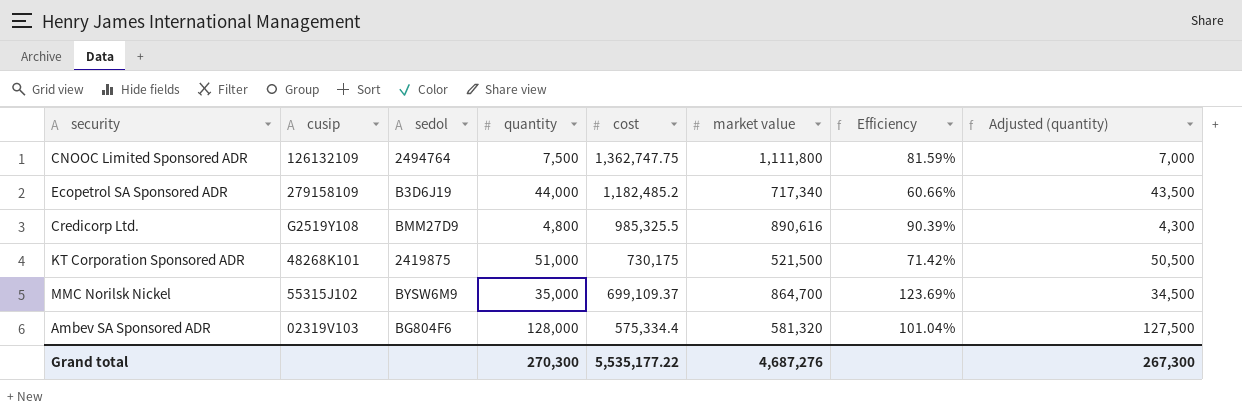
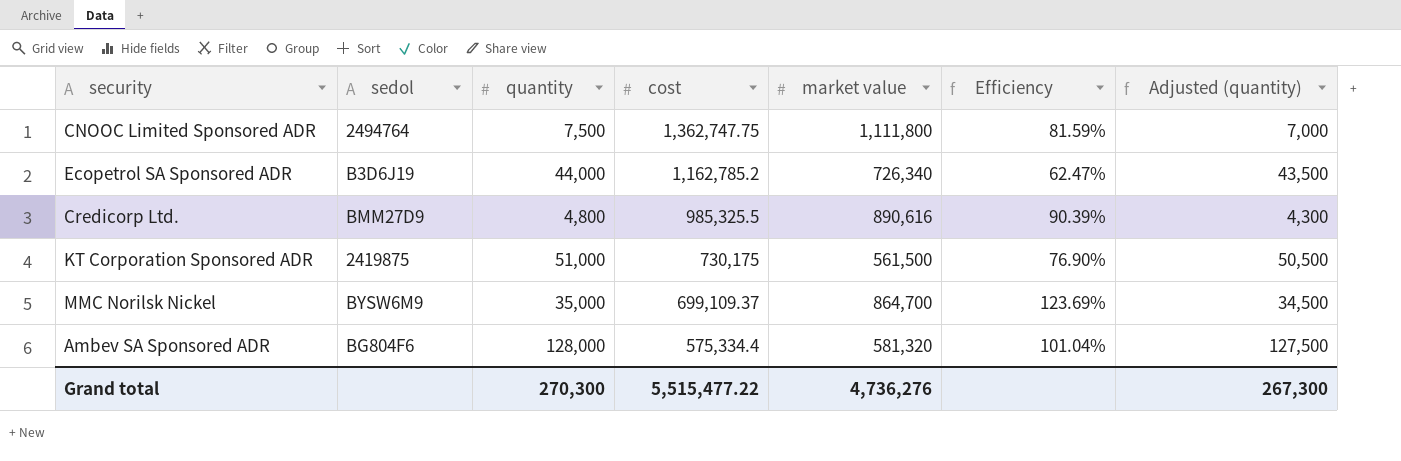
column cusip | position: 2 -> none
Ecopetrol SA Sponsored ADR | cost: 1,182,485.2 -> 1,162,785.2
Ecopetrol SA Sponsored ADR | market value: 717,340 -> 726,340
Ecopetrol SA Sponsored ADR | Efficiency: 60.66% -> 62.47%
KT Corporation Sponsored ADR | market value: 521,500 -> 561,500
KT Corporation Sponsored ADR | Efficiency: 71.42% -> 76.90%
Grand total | cost: 5,535,177.22 -> 5,515,477.22
Grand total | market value: 4,687,276 -> 4,736,276

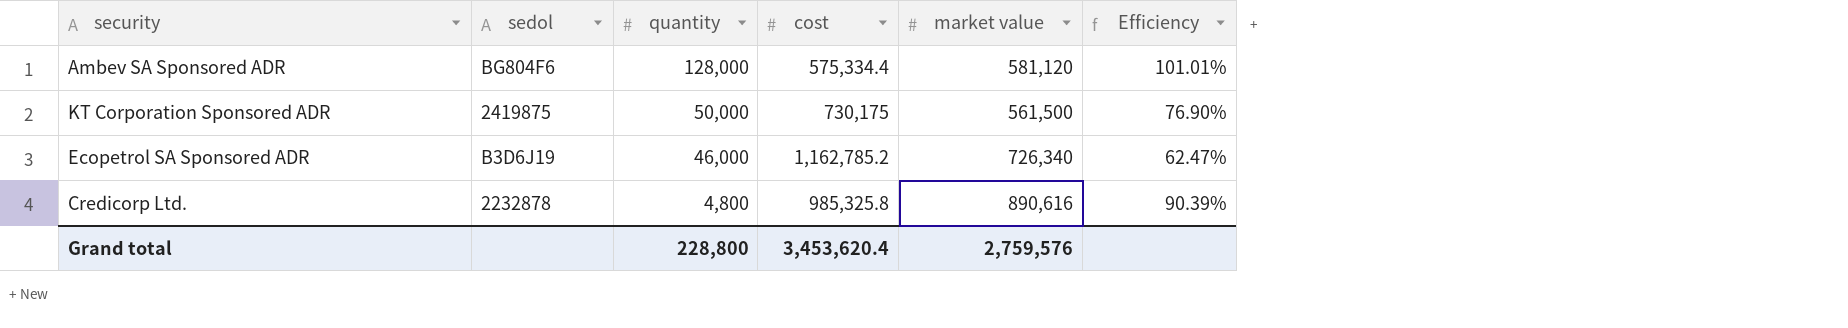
row order: cost descending -> quantity descending
column Adjusted (quantity) | formula: [quantity] - 500 -> none
row CNOOC Limited Sponsored ADR: 2494764 | 7,500 | 1,362,747.75 | 1,111,800 | 81.59% | 7,000 -> none
row MMC Norilsk Nickel: BYSW6M9 | 35,000 | 699,109.37 | 864,700 | 123.69% | 34,500 -> none
Ambev SA Sponsored ADR | market value: 581,320 -> 581,120
Ambev SA Sponsored ADR | Efficiency: 101.04% -> 101.01%
KT Corporation Sponsored ADR | quantity: 51,000 -> 50,000
Ecopetrol SA Sponsored ADR | quantity: 44,000 -> 46,000
Credicorp Ltd. | sedol: BMM27D9 -> 2232878
Credicorp Ltd. | cost: 985,325.5 -> 985,325.8
Grand total | quantity: 270,300 -> 228,800
Grand total | cost: 5,515,477.22 -> 3,453,620.4
Grand total | market value: 4,736,276 -> 2,759,576

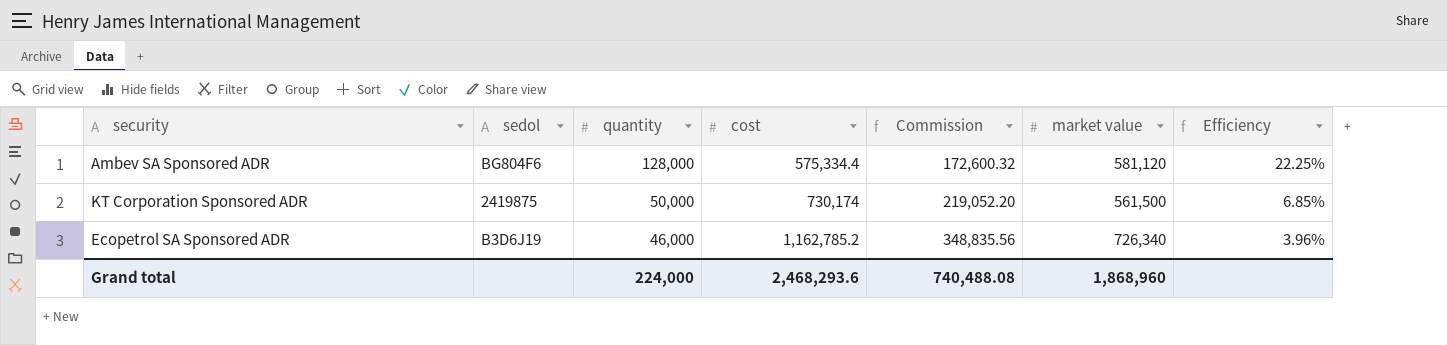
column Commission | formula: none -> [cost] * 0.3
column Efficiency | formula: [market value] / [cost] -> [quantity] / [cost]
row Credicorp Ltd.: 2232878 | 4,800 | 985,325.8 | 890,616 | 90.39% -> none
KT Corporation Sponsored ADR | cost: 730,175 -> 730,174
Grand total | quantity: 228,800 -> 224,000
Grand total | cost: 3,453,620.4 -> 2,468,293.6
Grand total | market value: 2,759,576 -> 1,868,960

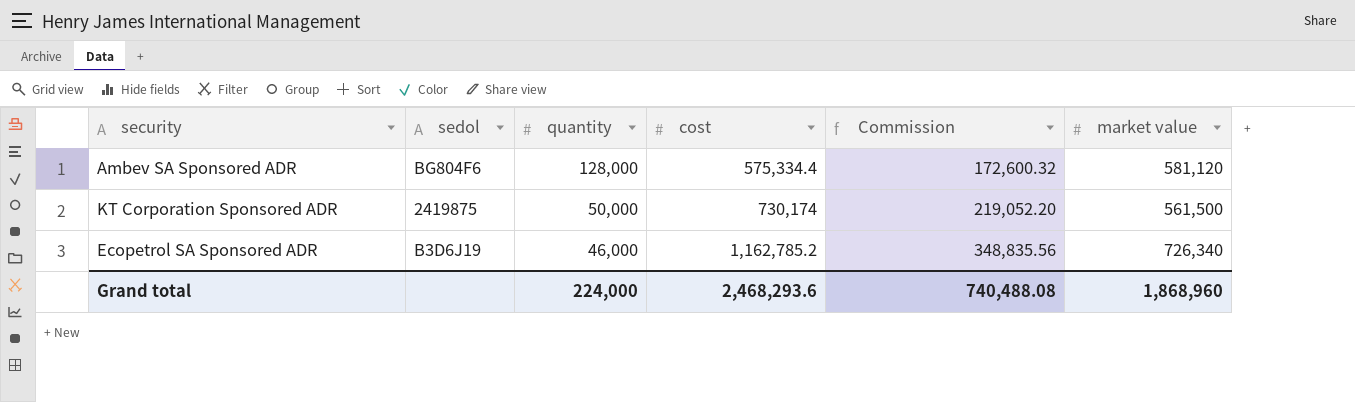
column Efficiency | formula: [quantity] / [cost] -> none

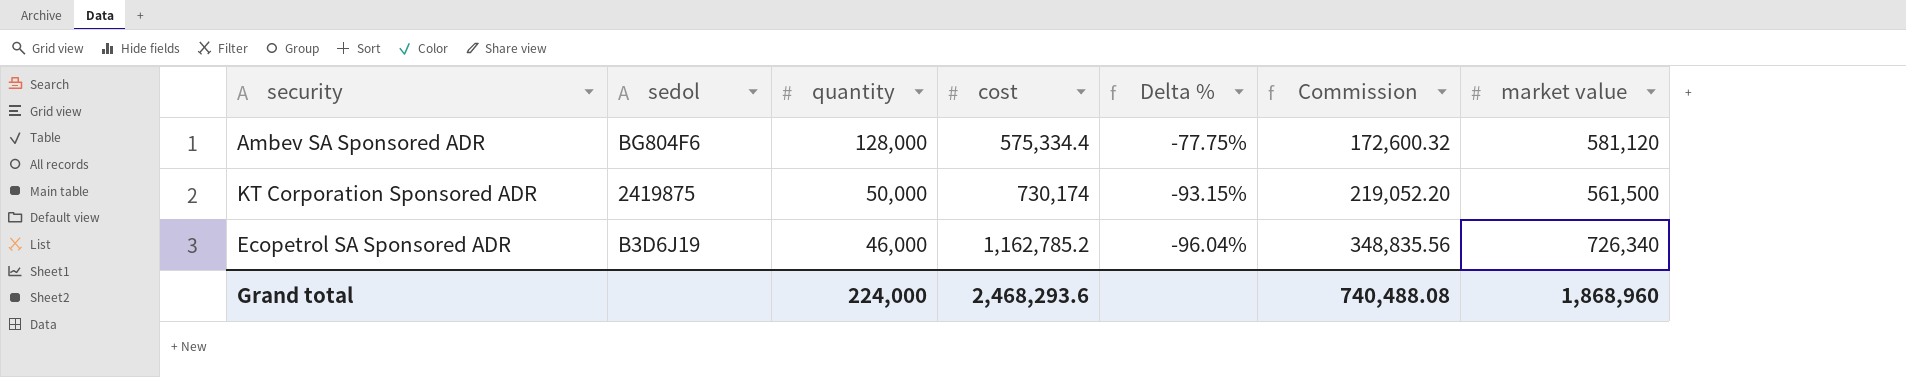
column Delta % | formula: none -> ([quantity] - [cost]) / [cost]

